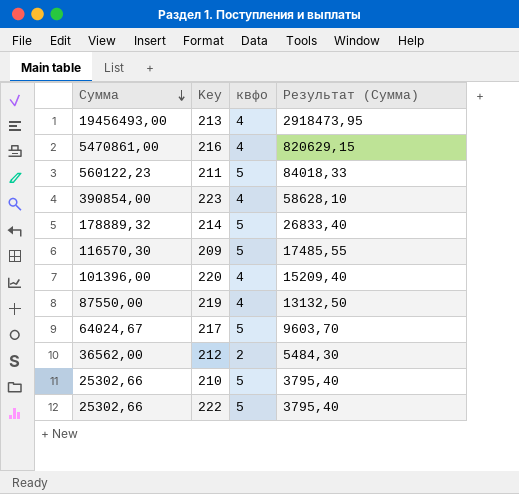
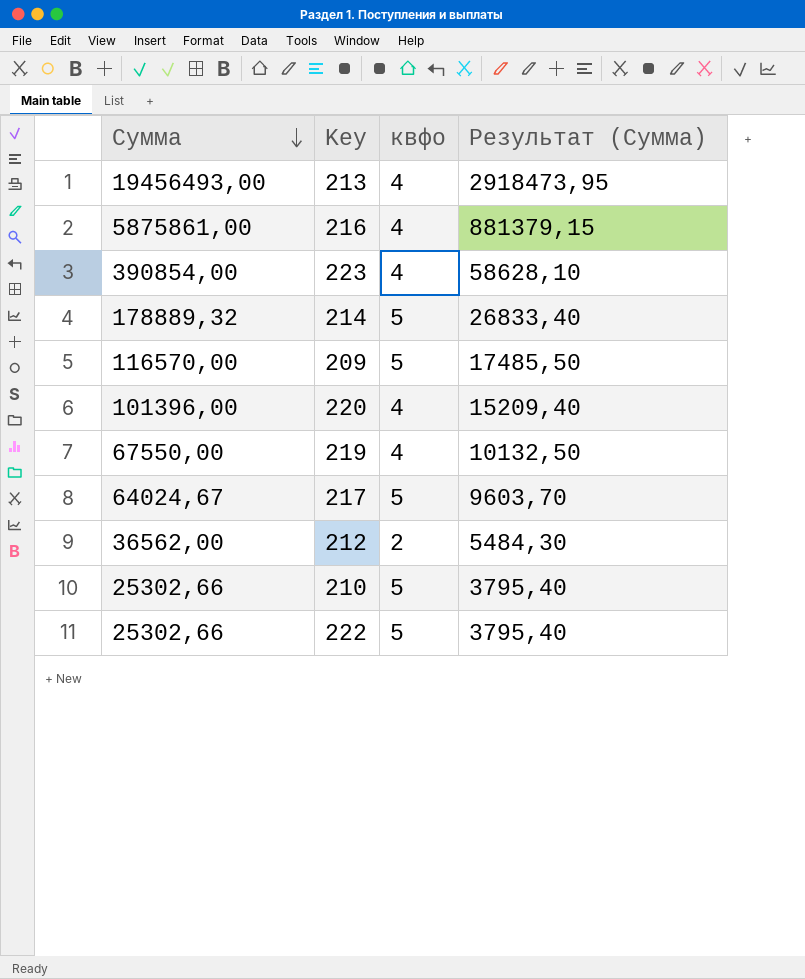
row 211: 560122,23 | 5 | 84018,33 -> none
216 | Сумма: 5470861,00 -> 5875861,00
216 | Результат (Сумма): 820629,15 -> 881379,15
209 | Сумма: 116570,30 -> 116570,00
209 | Результат (Сумма): 17485,55 -> 17485,50
219 | Сумма: 87550,00 -> 67550,00
219 | Результат (Сумма): 13132,50 -> 10132,50

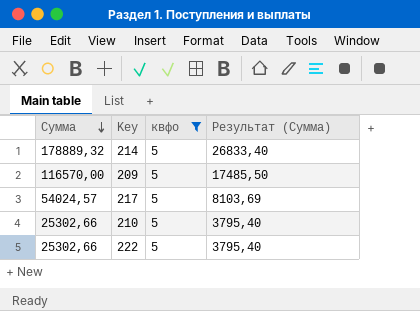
filter: none -> квфо = 5
217 | Сумма: 64024,67 -> 54024,57
217 | Результат (Сумма): 9603,70 -> 8103,69

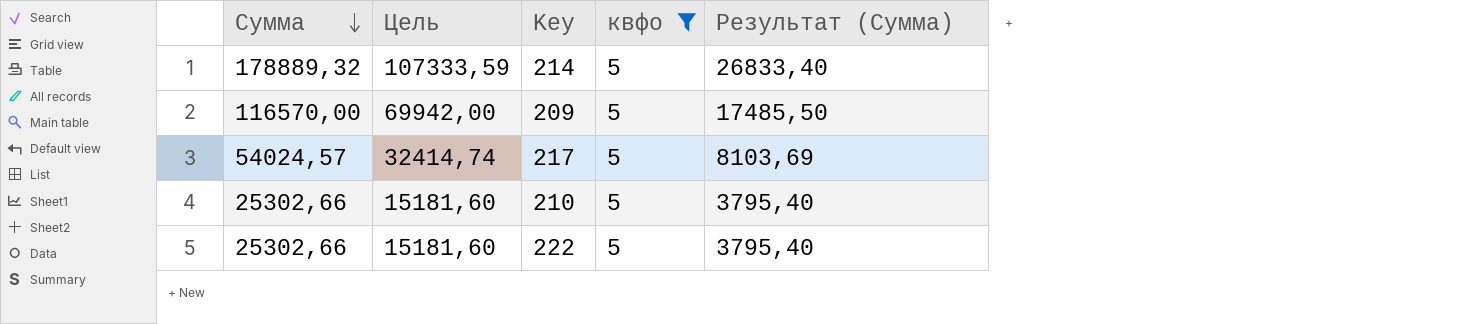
column Цель | formula: none -> [Сумма] * 0,6

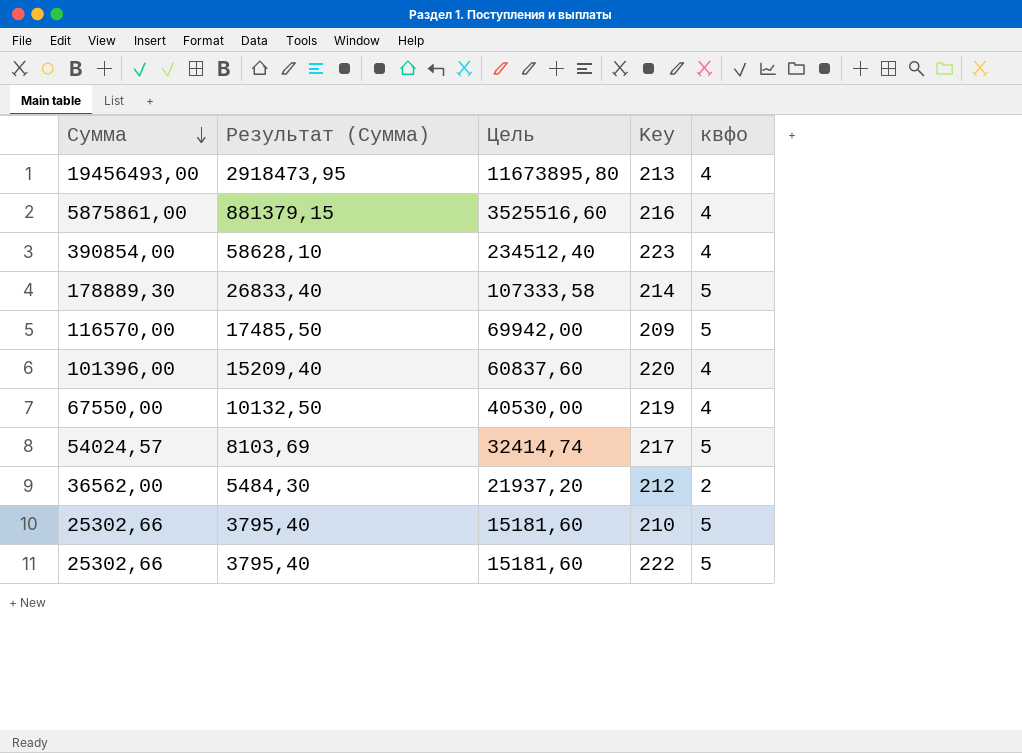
filter: квфо = 5 -> none
column Результат (Сумма) | position: 5 -> 2
214 | Сумма: 178889,32 -> 178889,30
214 | Цель: 107333,59 -> 107333,58

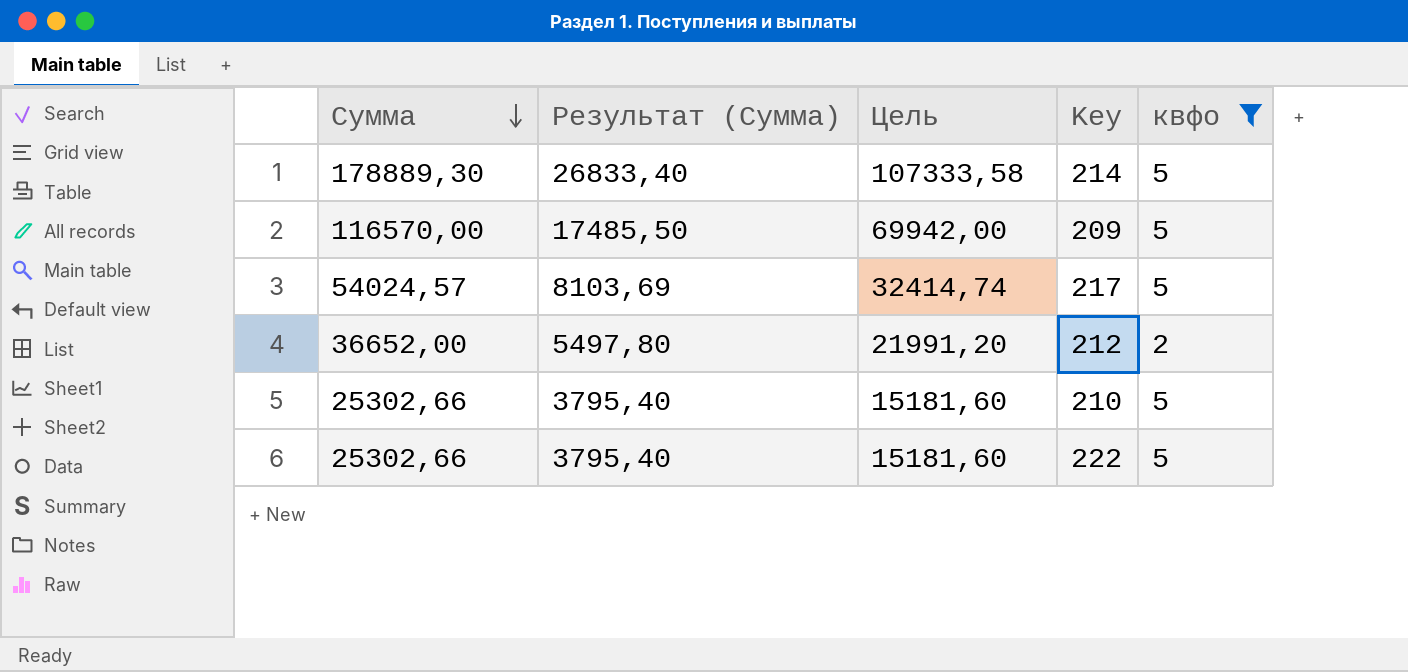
filter: none -> квфо != 4
212 | Сумма: 36562,00 -> 36652,00
212 | Результат (Сумма): 5484,30 -> 5497,80
212 | Цель: 21937,20 -> 21991,20

